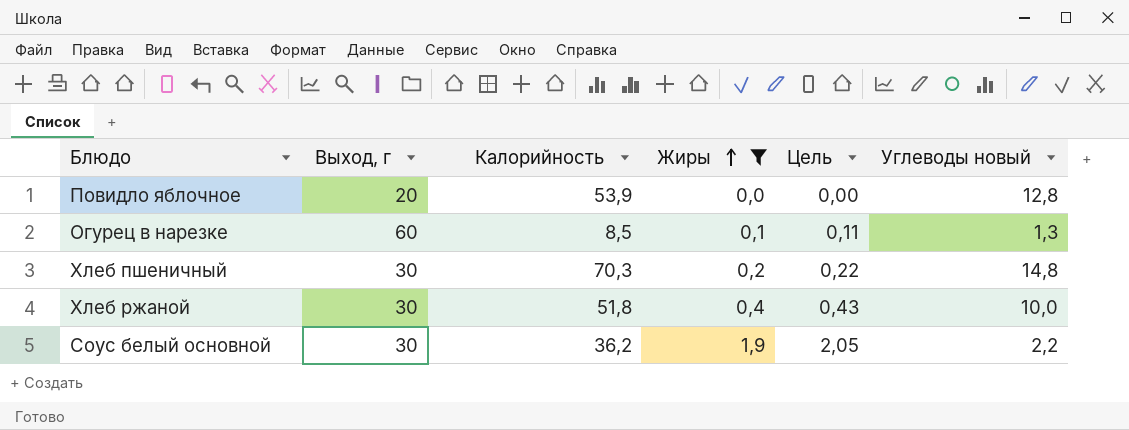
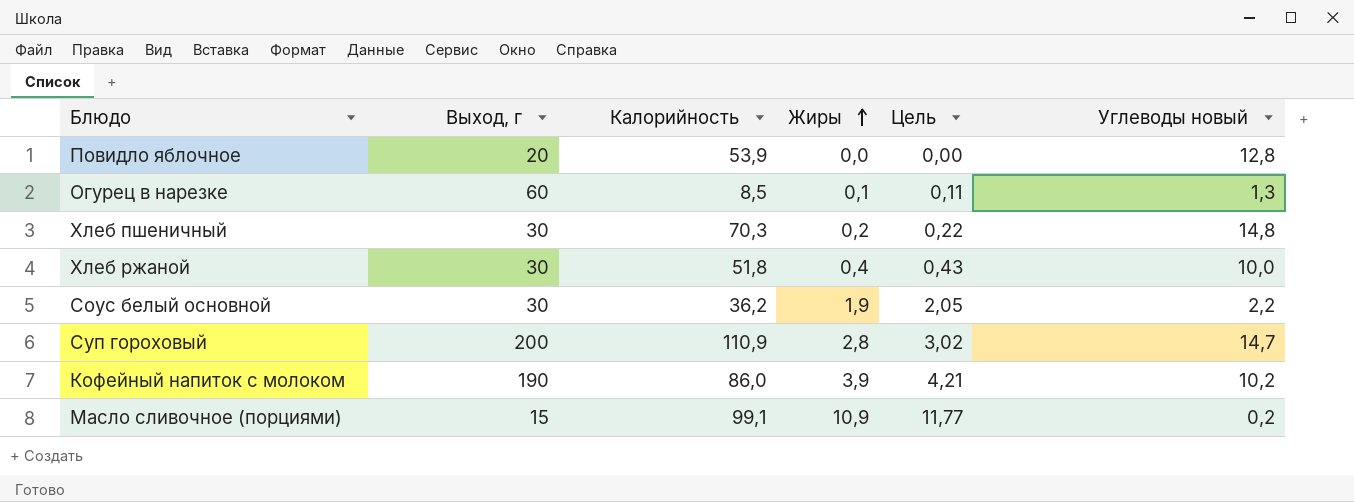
filter: Жиры <= 1,9 -> none

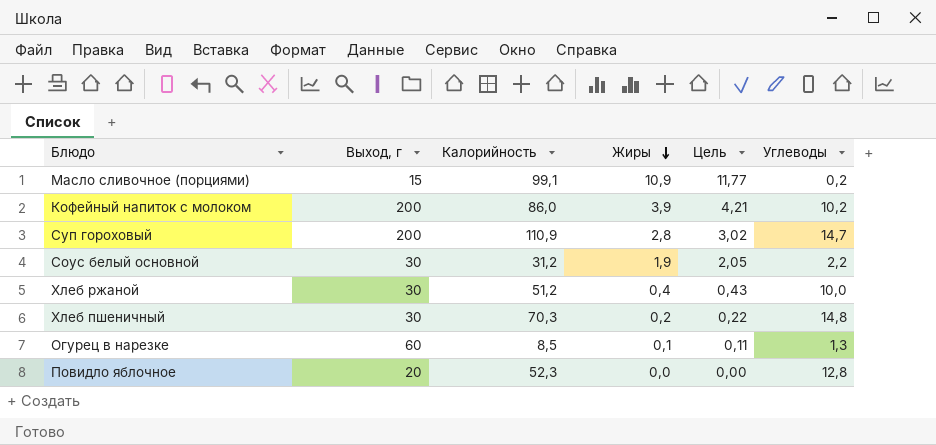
row order: Жиры ascending -> Жиры descending
column name: Углеводы новый -> Углеводы
Кофейный напиток с молоком | Выход, г: 190 -> 200
Соус белый основной | Калорийность: 36,2 -> 31,2
Хлеб ржаной | Калорийность: 51,8 -> 51,2
Повидло яблочное | Калорийность: 53,9 -> 52,3

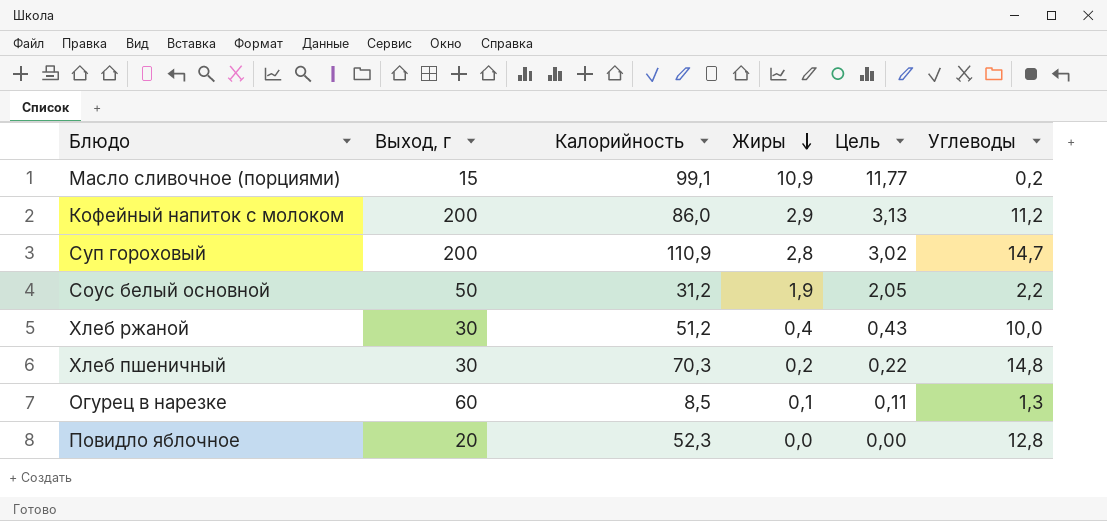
Кофейный напиток с молоком | Жиры: 3,9 -> 2,9
Кофейный напиток с молоком | Цель: 4,21 -> 3,13
Кофейный напиток с молоком | Углеводы: 10,2 -> 11,2
Соус белый основной | Выход, г: 30 -> 50

